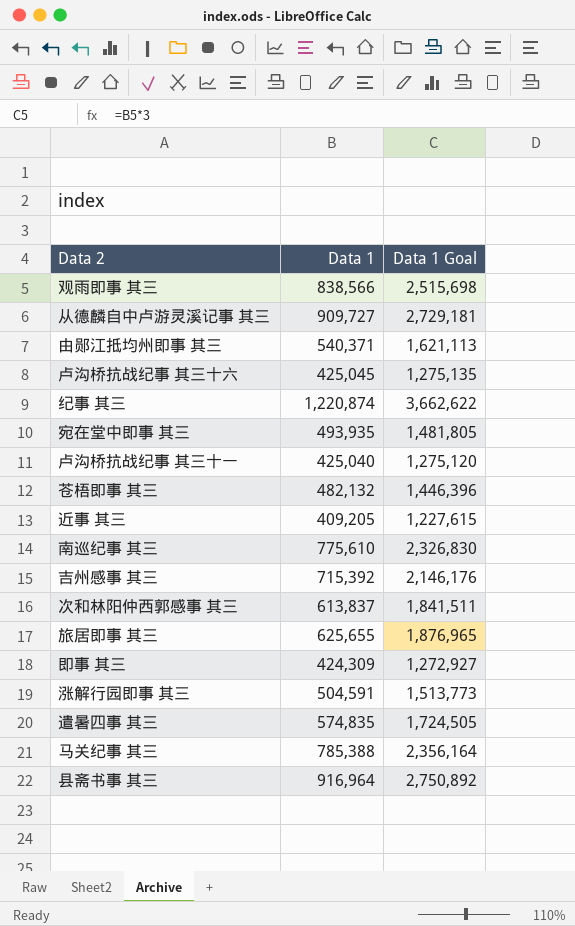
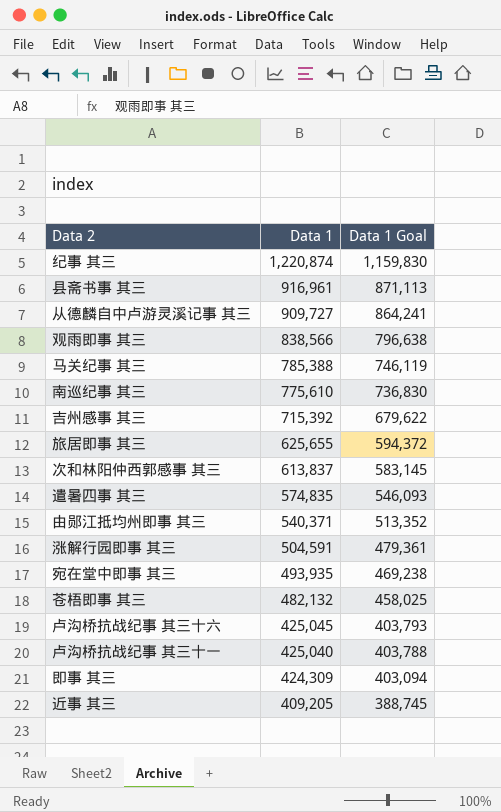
row order: none -> Data 1 descending
column Data 1 Goal | formula: [Data 1] * 3 -> [Data 1] * 0.95
县斋书事 其三 | Data 1: 916,964 -> 916,961

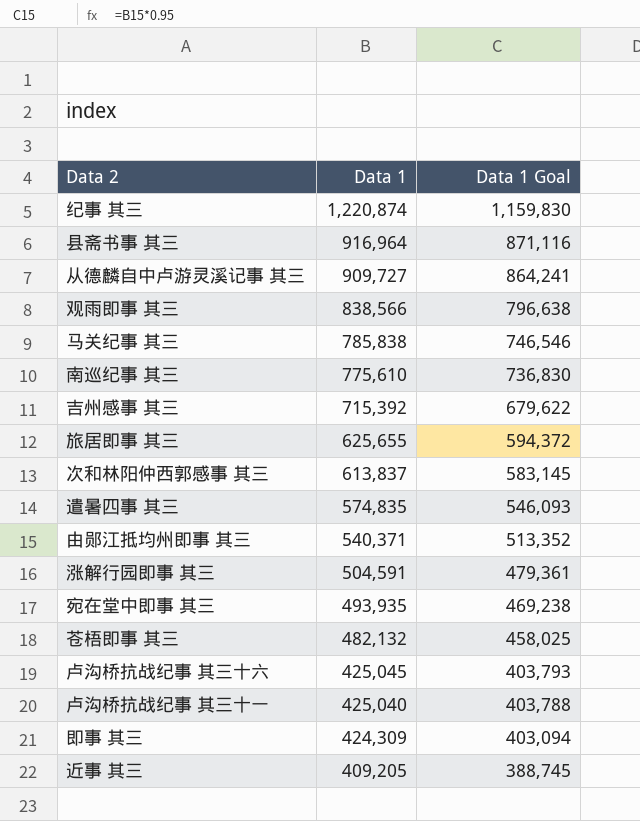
县斋书事 其三 | Data 1: 916,961 -> 916,964
县斋书事 其三 | Data 1 Goal: 871,113 -> 871,116
马关纪事 其三 | Data 1: 785,388 -> 785,838
马关纪事 其三 | Data 1 Goal: 746,119 -> 746,546

